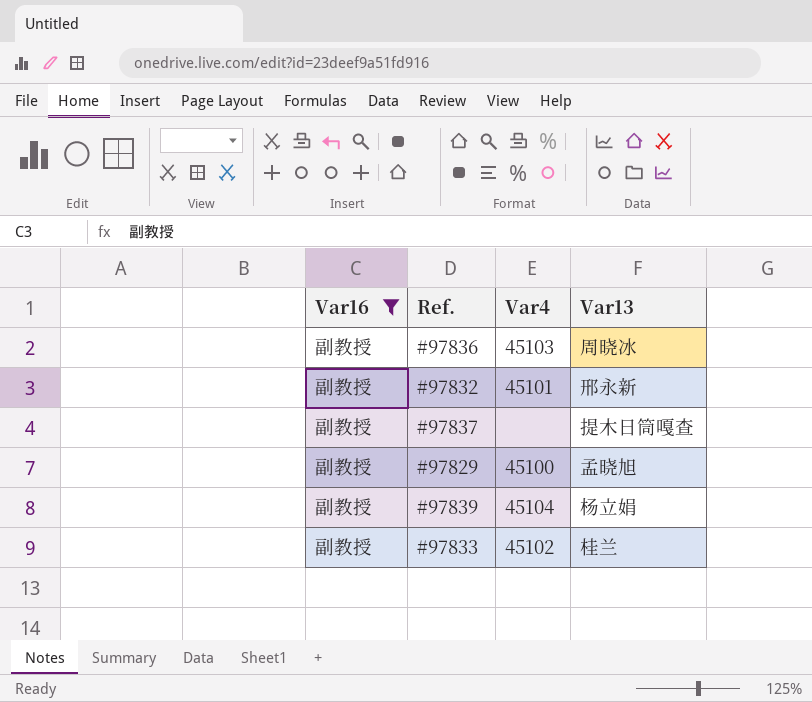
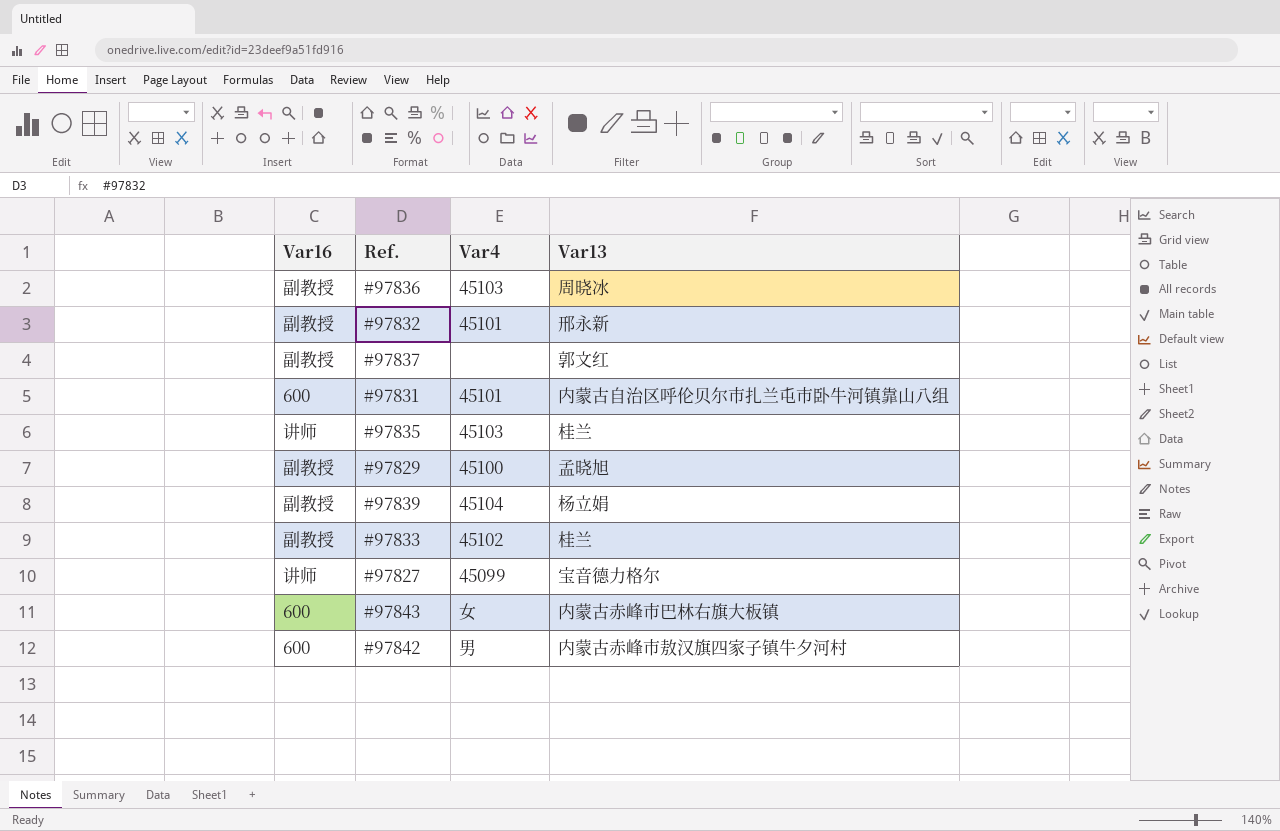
filter: Var16 = 副教授 -> none
#97837 | Var13: 提木日筒嘎查 -> 郭文红

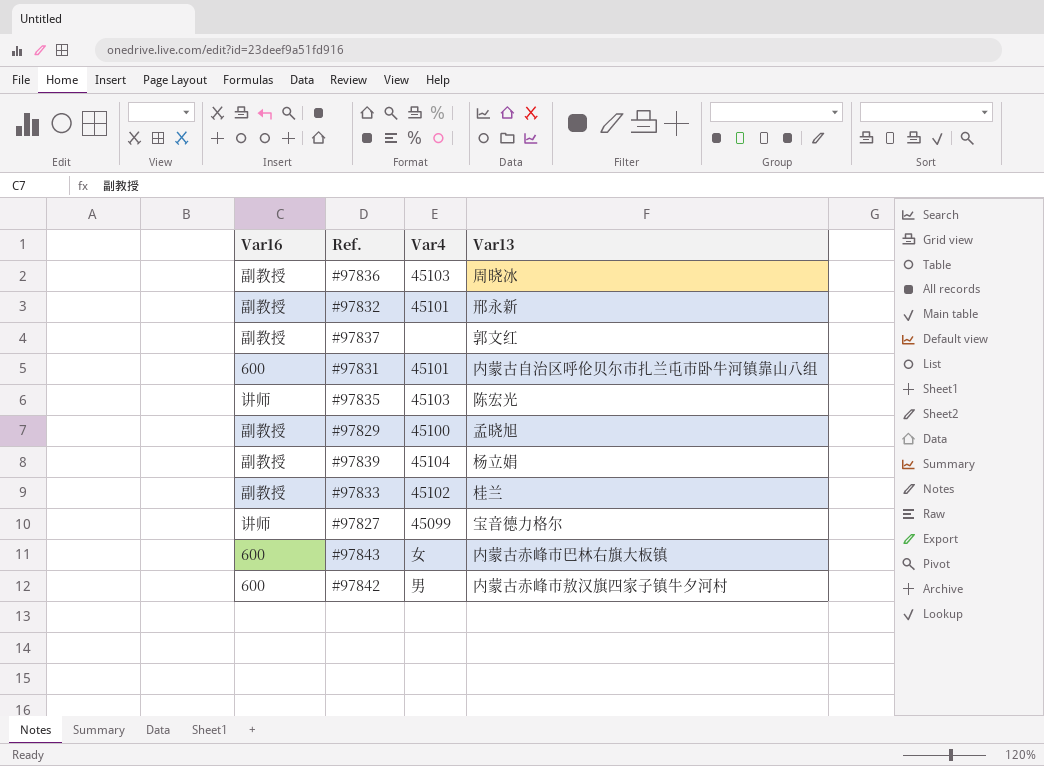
#97835 | Var13: 桂兰 -> 陈宏光

